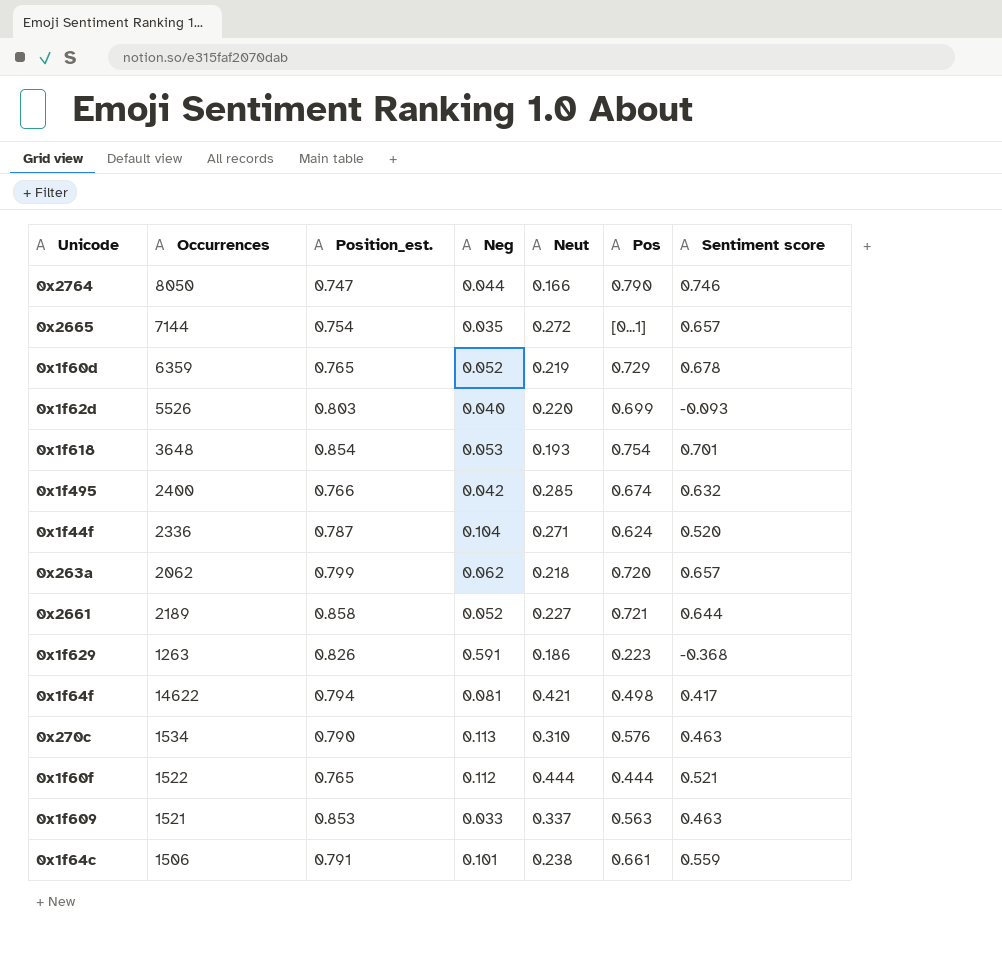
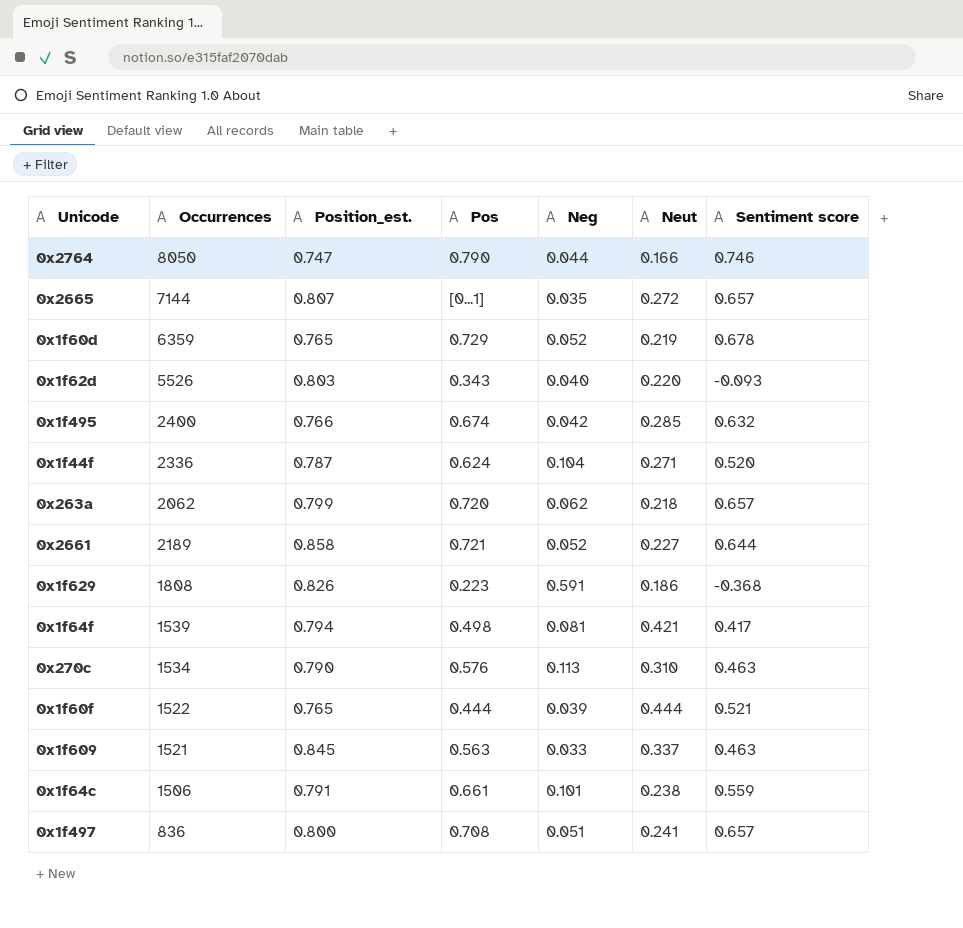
column Pos | position: 6 -> 4
row 0x1f618: 3648 | 0.854 | 0.053 | 0.193 | 0.754 | 0.701 -> none
0x2665 | Position_est.: 0.754 -> 0.807
0x1f62d | Pos: 0.699 -> 0.343
0x1f629 | Occurrences: 1263 -> 1808
0x1f64f | Occurrences: 14622 -> 1539
0x1f60f | Neg: 0.112 -> 0.039
0x1f609 | Position_est.: 0.853 -> 0.845
row 0x1f497: none -> 836 | 0.800 | 0.708 | 0.051 | 0.241 | 0.657

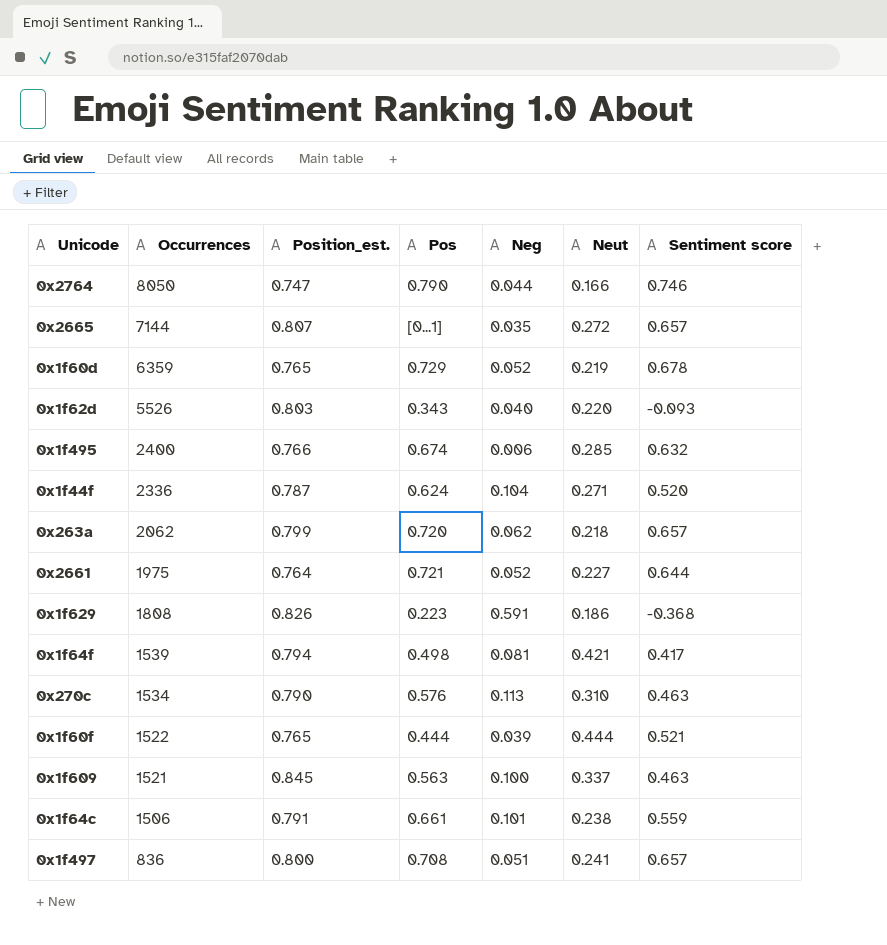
0x1f495 | Neg: 0.042 -> 0.006
0x2661 | Occurrences: 2189 -> 1975
0x2661 | Position_est.: 0.858 -> 0.764
0x1f609 | Neg: 0.033 -> 0.100

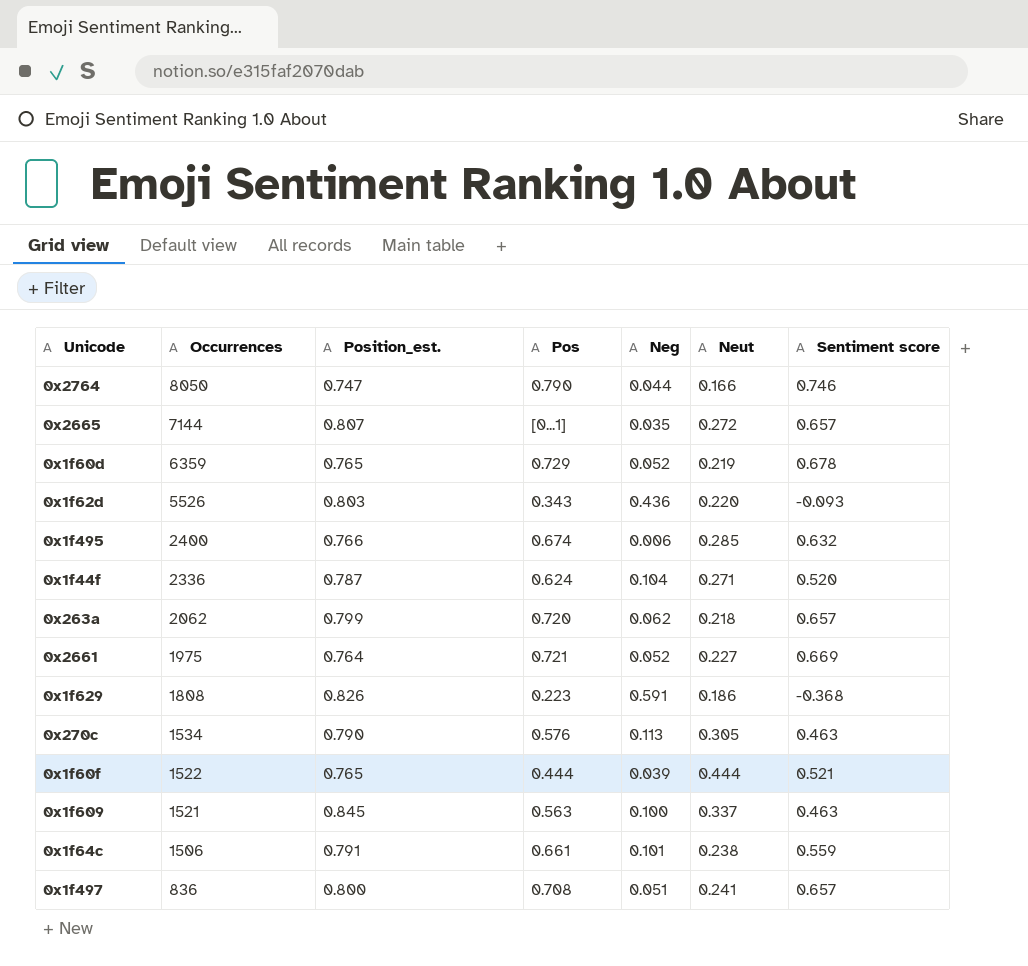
row 0x1f64f: 1539 | 0.794 | 0.498 | 0.081 | 0.421 | 0.417 -> none
0x1f62d | Neg: 0.040 -> 0.436
0x2661 | Sentiment score: 0.644 -> 0.669
0x270c | Neut: 0.310 -> 0.305

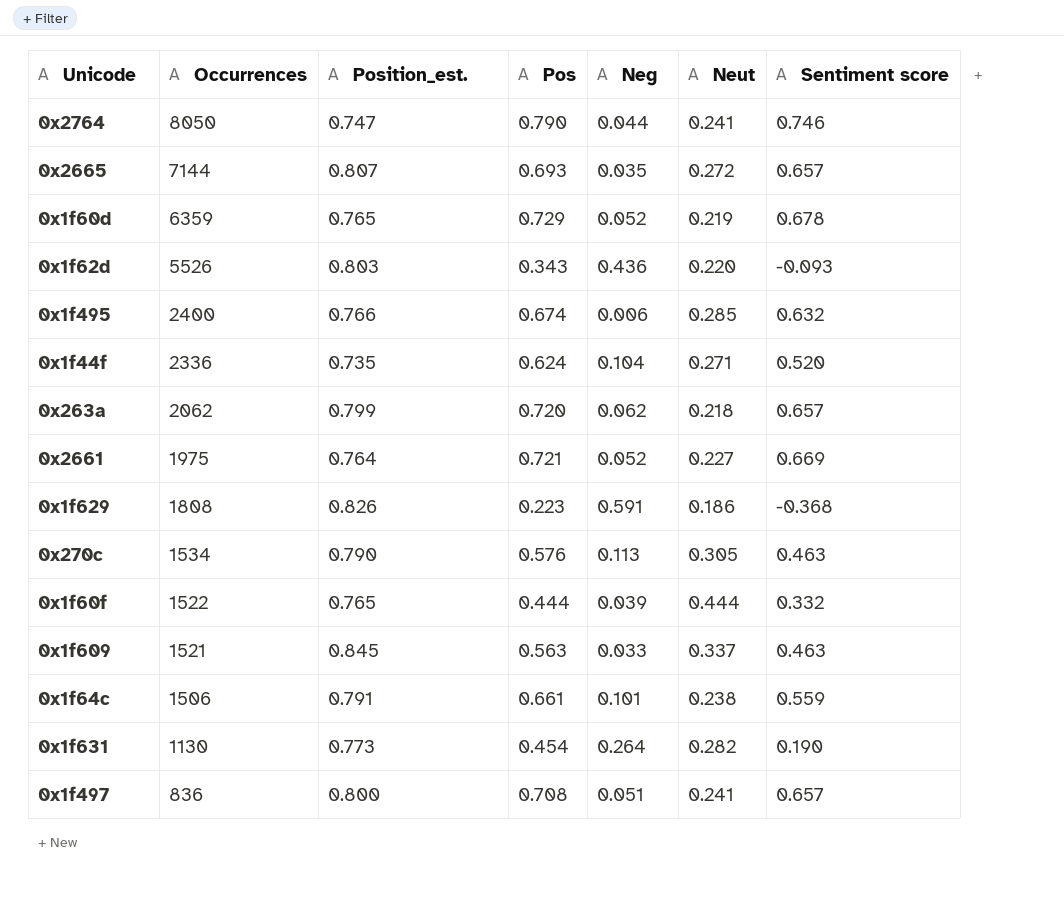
0x2764 | Neut: 0.166 -> 0.241
0x2665 | Pos: [0...1] -> 0.693
0x1f44f | Position_est.: 0.787 -> 0.735
0x1f60f | Sentiment score: 0.521 -> 0.332
0x1f609 | Neg: 0.100 -> 0.033
row 0x1f631: none -> 1130 | 0.773 | 0.454 | 0.264 | 0.282 | 0.190

